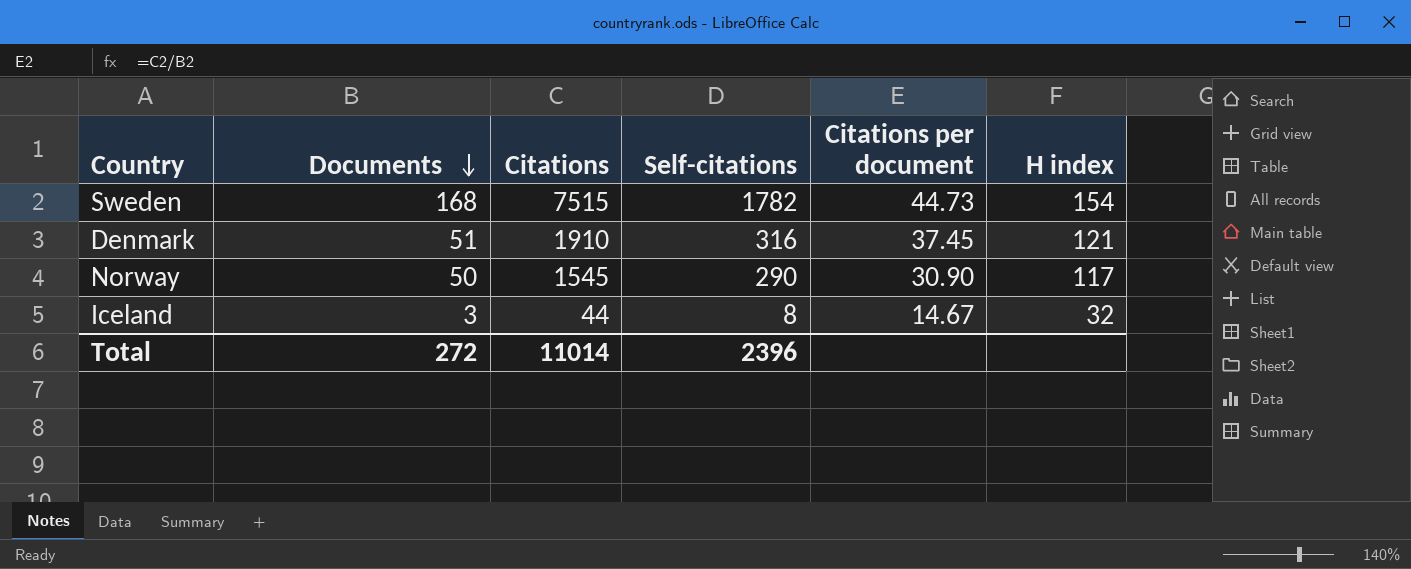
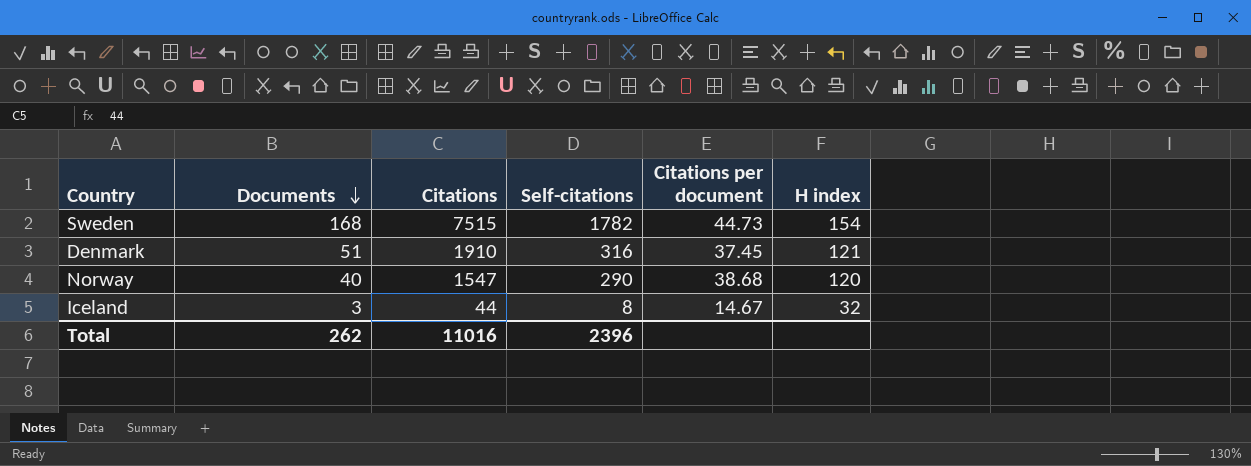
Norway | Documents: 50 -> 40
Norway | Citations: 1545 -> 1547
Norway | Citations per document: 30.90 -> 38.68
Norway | H index: 117 -> 120
Total | Documents: 272 -> 262
Total | Citations: 11014 -> 11016

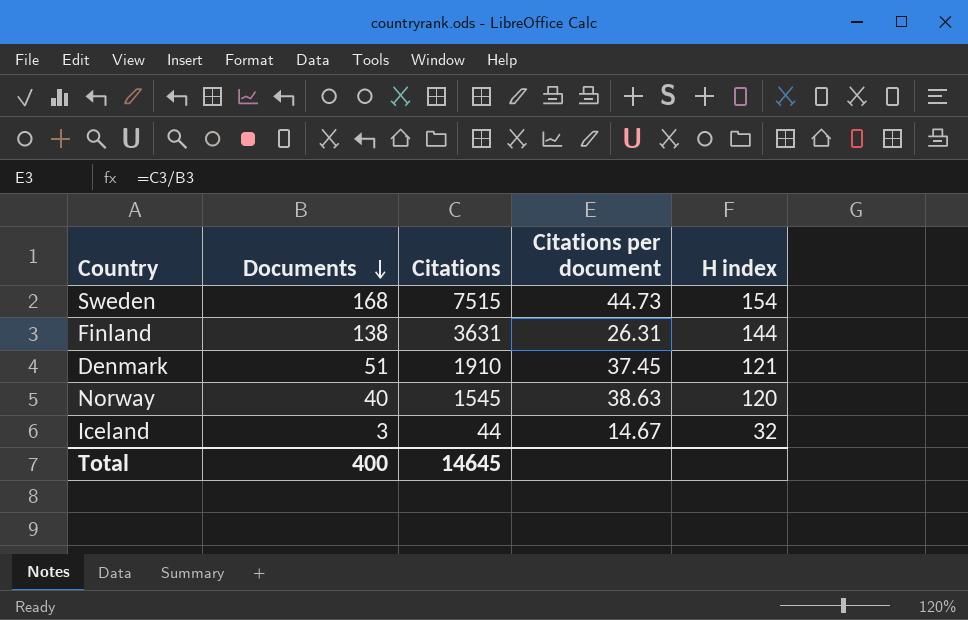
column Self-citations | position: 4 -> none
row Finland: none -> 138 | 3631 | 26.31 | 144
Norway | Citations: 1547 -> 1545
Norway | Citations per document: 38.68 -> 38.63
Total | Documents: 262 -> 400
Total | Citations: 11016 -> 14645

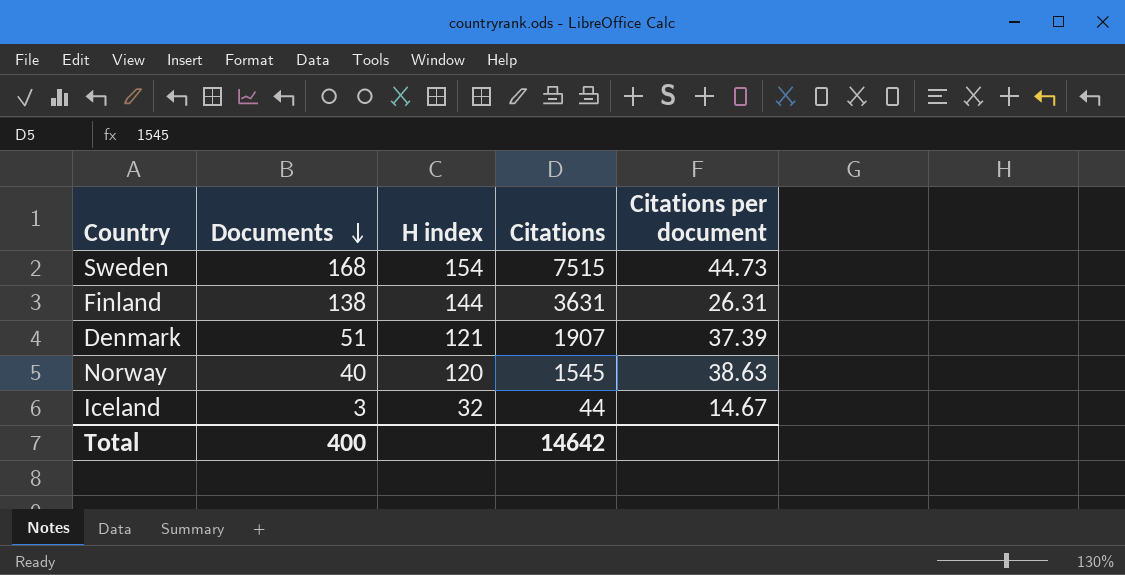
column H index | position: 5 -> 3
Denmark | Citations: 1910 -> 1907
Denmark | Citations per document: 37.45 -> 37.39
Total | Citations: 14645 -> 14642

